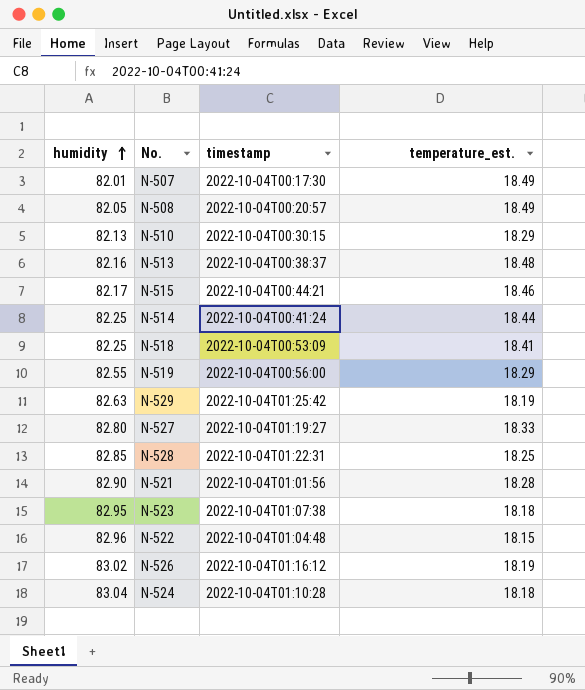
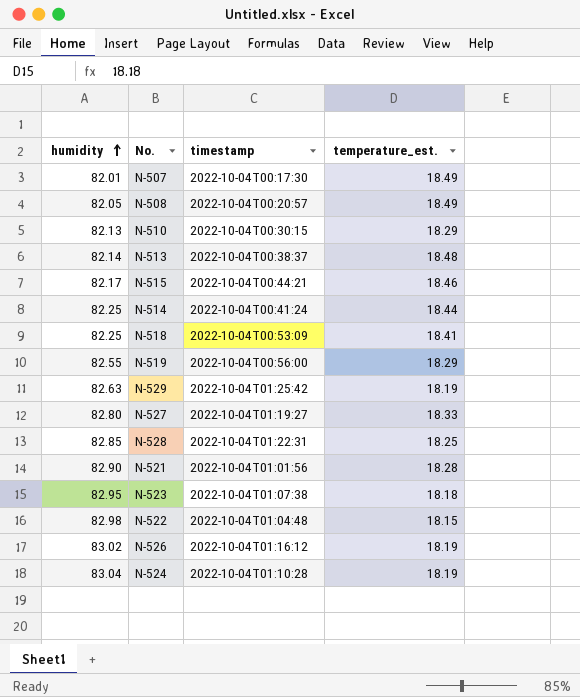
N-513 | humidity: 82.16 -> 82.14
N-522 | humidity: 82.96 -> 82.98
N-524 | temperature_est.: 18.18 -> 18.19

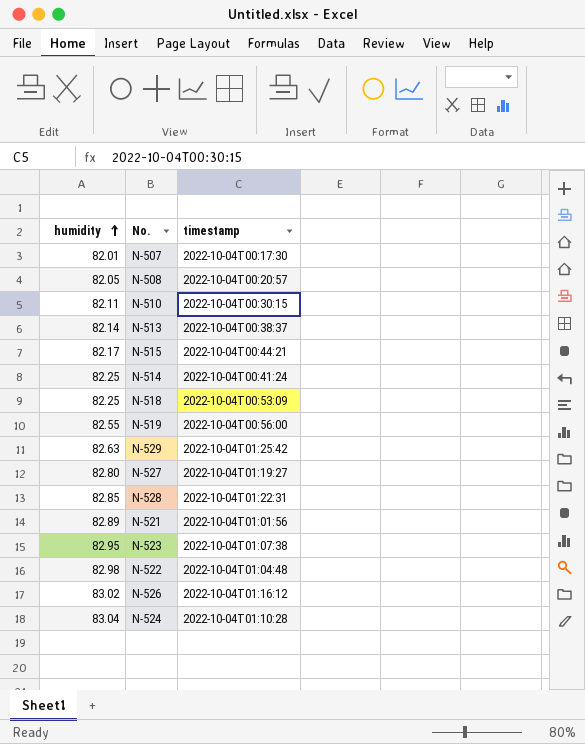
column temperature_est. | position: 4 -> none
N-510 | humidity: 82.13 -> 82.11
N-521 | humidity: 82.90 -> 82.89

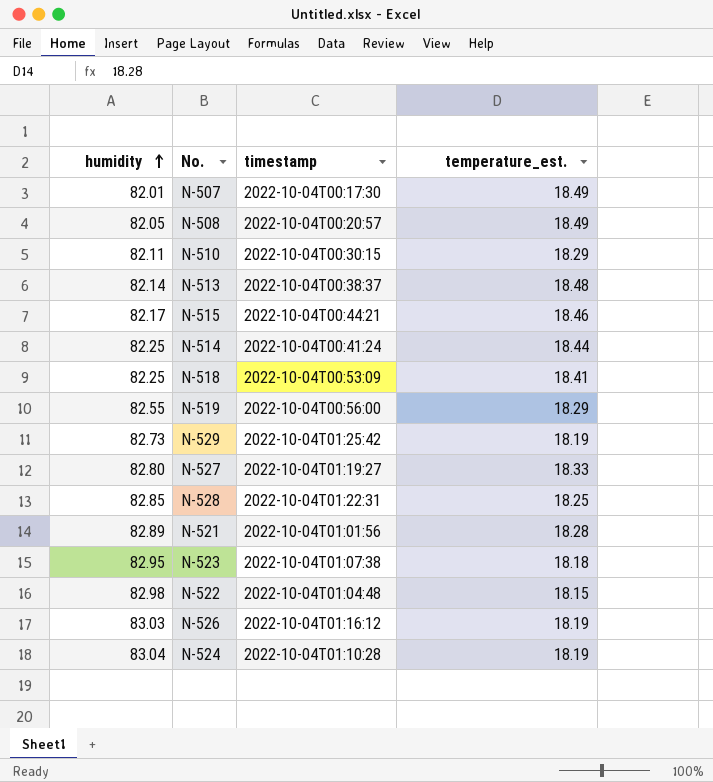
column temperature_est. | position: none -> 4
N-529 | humidity: 82.63 -> 82.73
N-526 | humidity: 83.02 -> 83.03

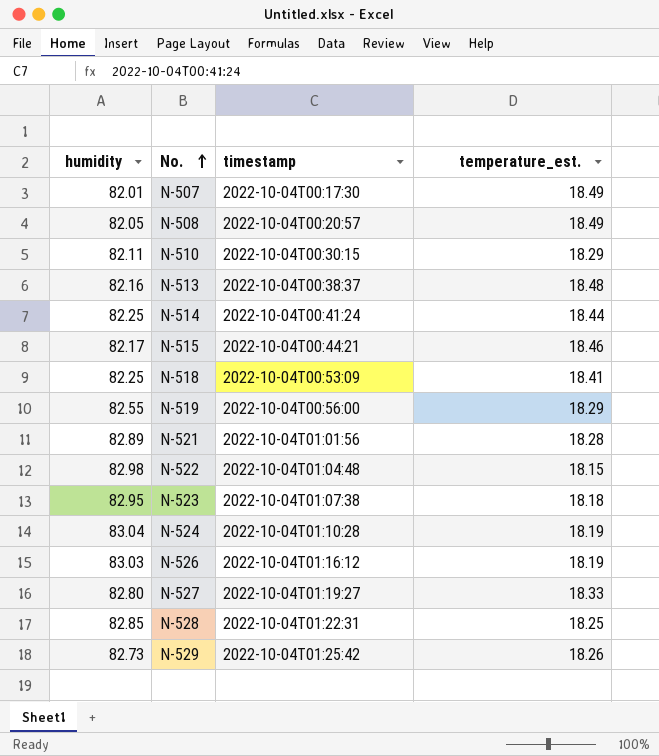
row order: humidity ascending -> No. ascending
N-513 | humidity: 82.14 -> 82.16
N-529 | temperature_est.: 18.19 -> 18.26

